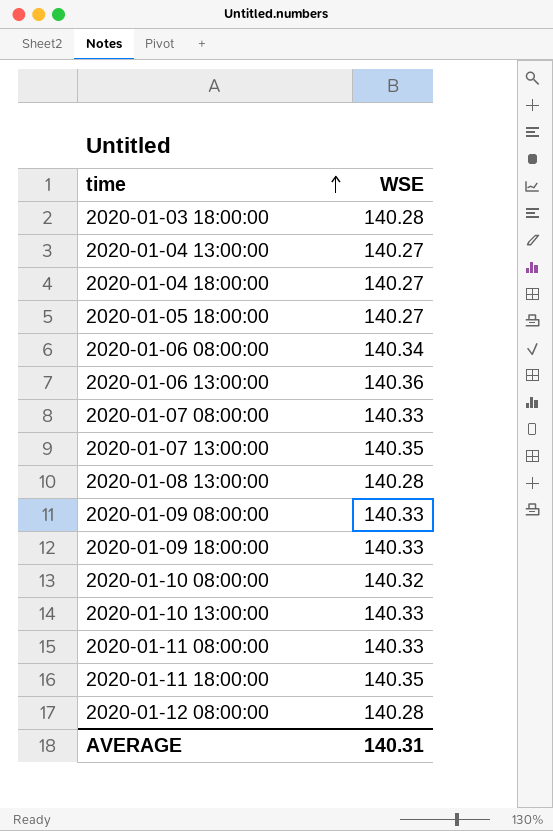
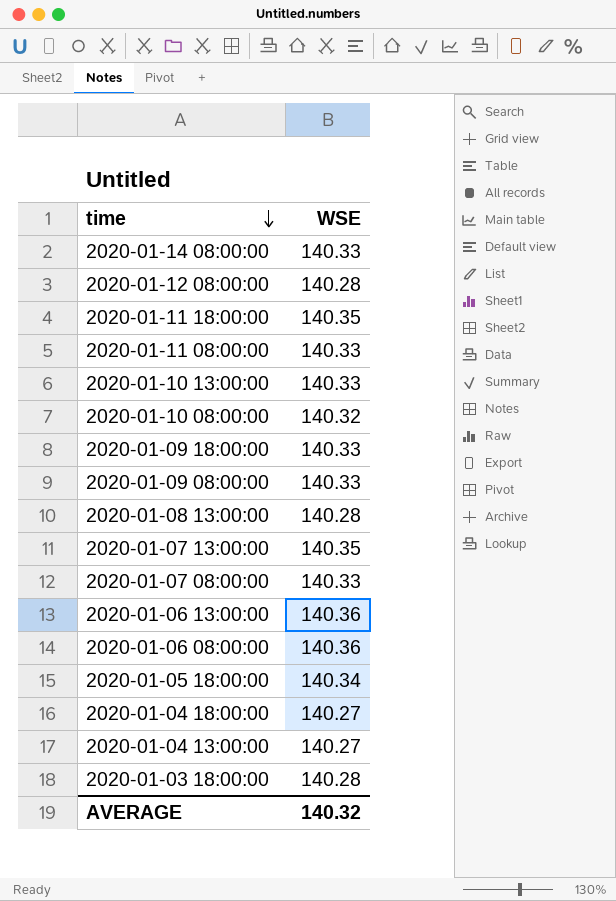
row order: time ascending -> time descending
row 2020-01-14 08:00:00: none -> 140.33
2020-01-06 08:00:00 | WSE: 140.34 -> 140.36
2020-01-05 18:00:00 | WSE: 140.27 -> 140.34
AVERAGE | WSE: 140.31 -> 140.32

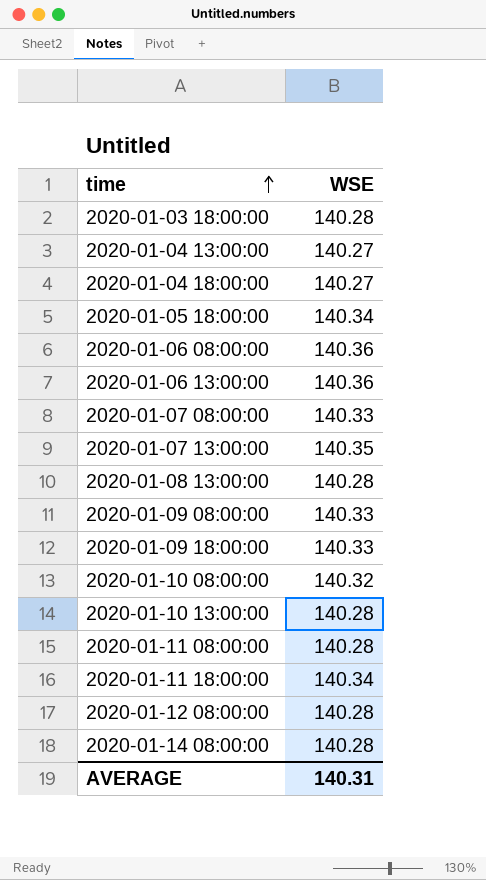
row order: time descending -> time ascending
2020-01-10 13:00:00 | WSE: 140.33 -> 140.28
2020-01-11 08:00:00 | WSE: 140.33 -> 140.28
2020-01-11 18:00:00 | WSE: 140.35 -> 140.34
2020-01-14 08:00:00 | WSE: 140.33 -> 140.28
AVERAGE | WSE: 140.32 -> 140.31

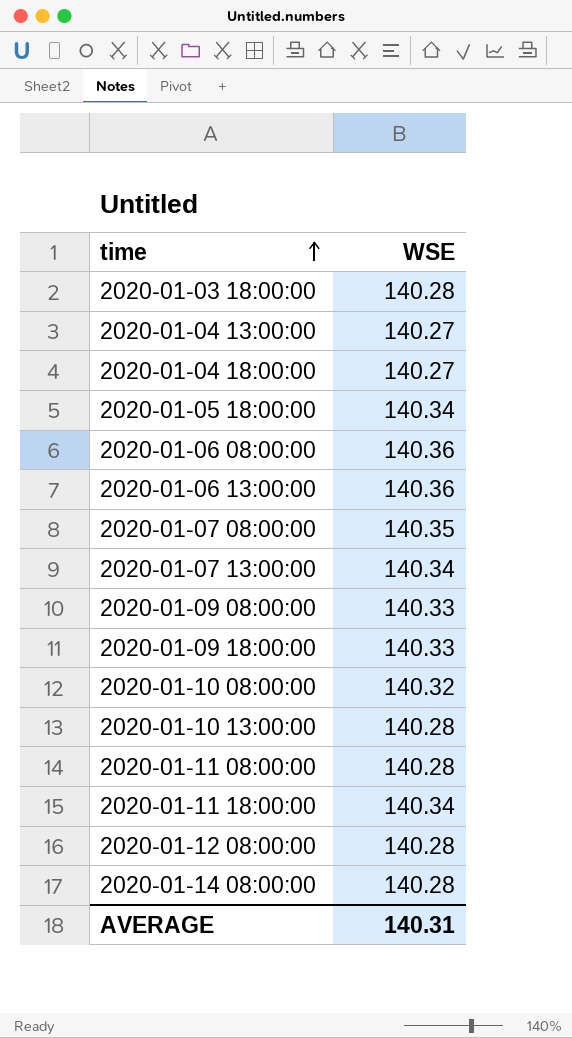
row 2020-01-08 13:00:00: 140.28 -> none
2020-01-07 08:00:00 | WSE: 140.33 -> 140.35
2020-01-07 13:00:00 | WSE: 140.35 -> 140.34

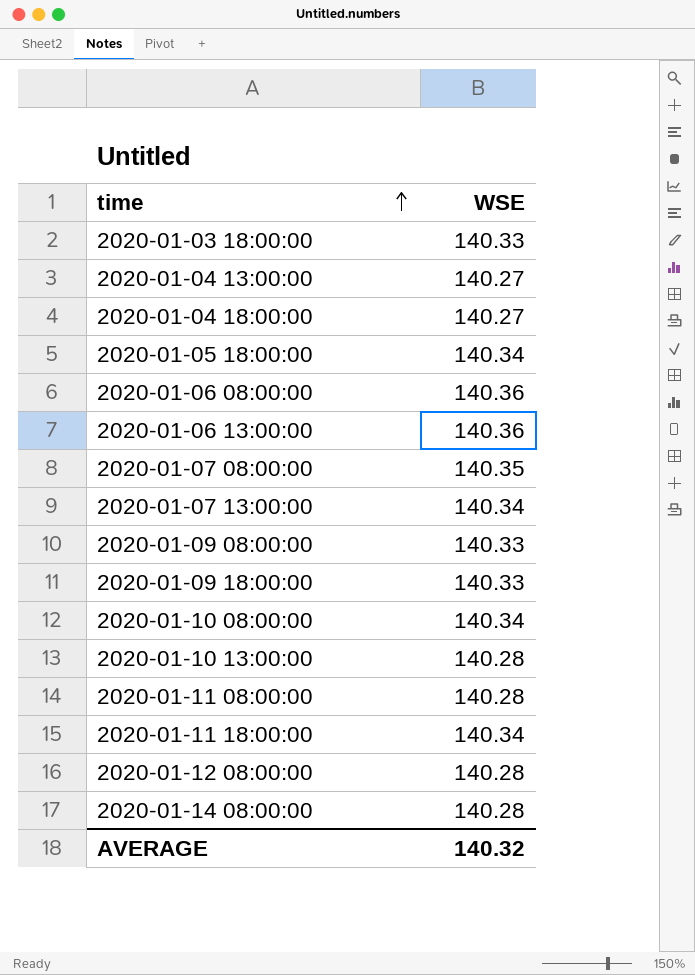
2020-01-03 18:00:00 | WSE: 140.28 -> 140.33
2020-01-10 08:00:00 | WSE: 140.32 -> 140.34
AVERAGE | WSE: 140.31 -> 140.32

